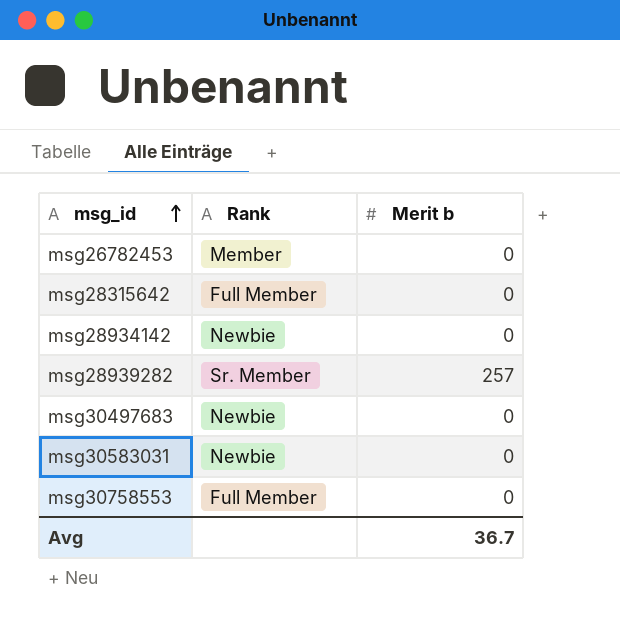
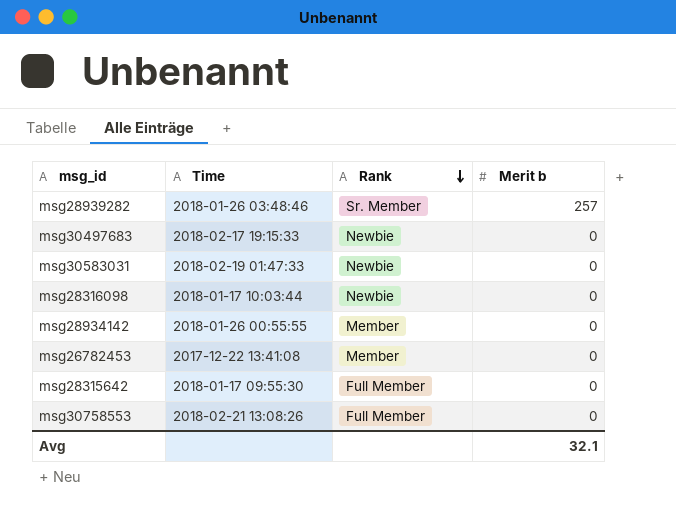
row order: msg_id ascending -> Rank descending
column Time | position: none -> 2
row msg28316098: none -> 2018-01-17 10:03:44 | Newbie | 0
msg28934142 | Rank: Newbie -> Member
Avg | Merit b: 36.7 -> 32.1

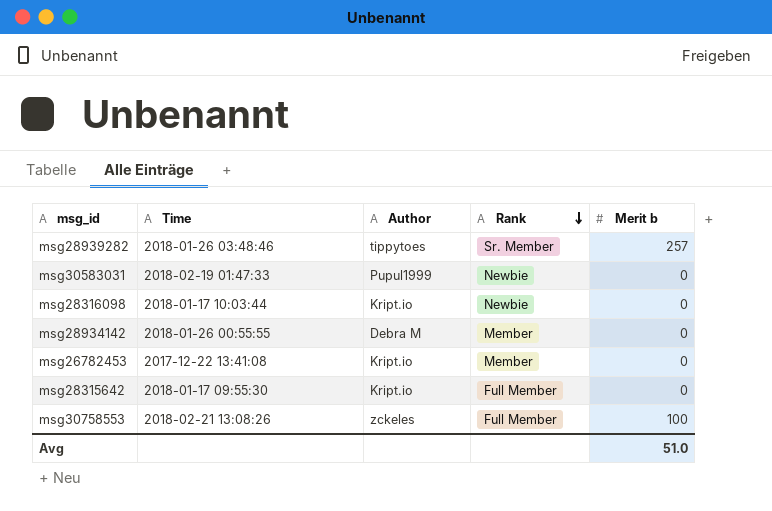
column Author | position: none -> 3
row msg30497683: 2018-02-17 19:15:33 | Newbie | 0 -> none
msg30758553 | Merit b: 0 -> 100
Avg | Merit b: 32.1 -> 51.0

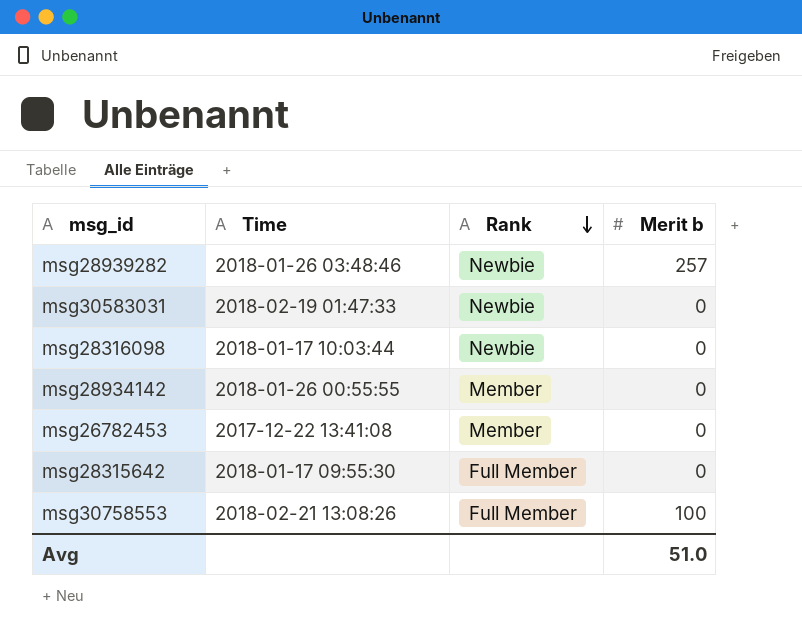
column Author | position: 3 -> none
msg28939282 | Rank: Sr. Member -> Newbie

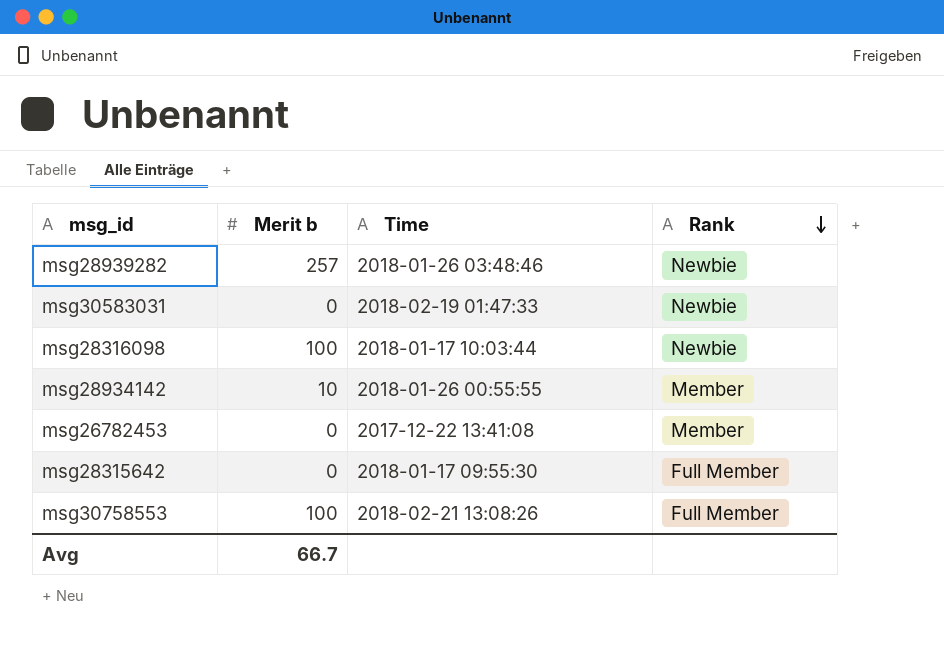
column Merit b | position: 4 -> 2
msg28316098 | Merit b: 0 -> 100
msg28934142 | Merit b: 0 -> 10
Avg | Merit b: 51.0 -> 66.7

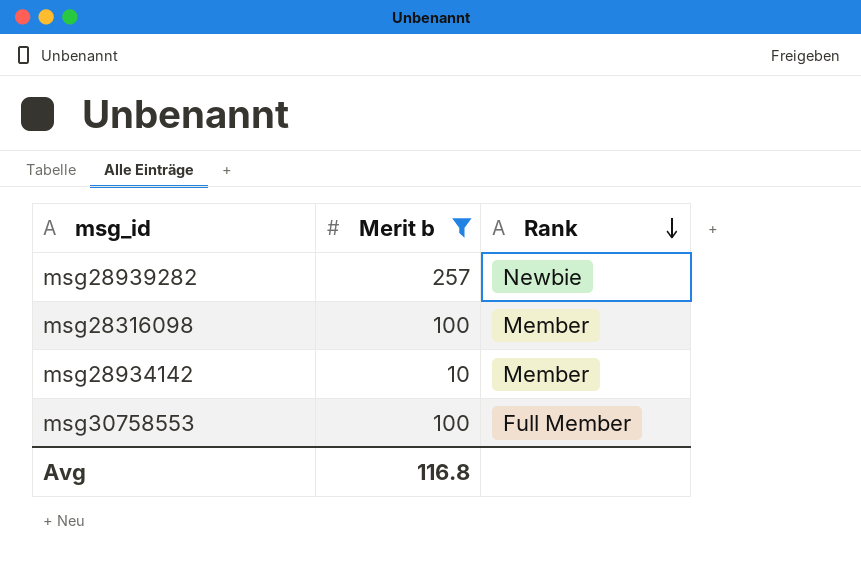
filter: none -> Merit b != 0
column Time | position: 3 -> none
msg28316098 | Rank: Newbie -> Member
Avg | Merit b: 66.7 -> 116.8

